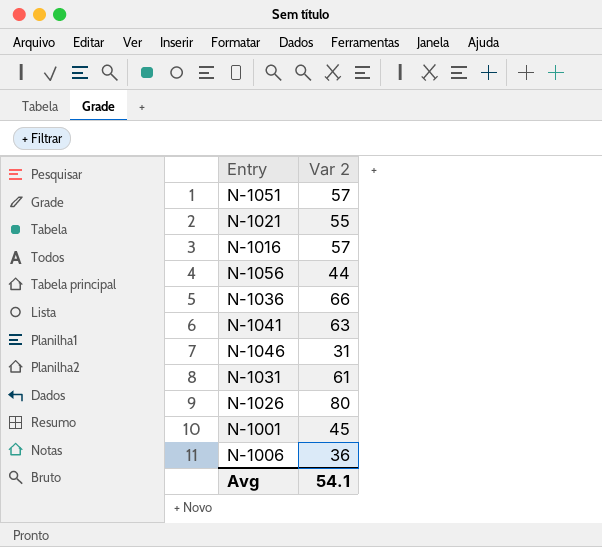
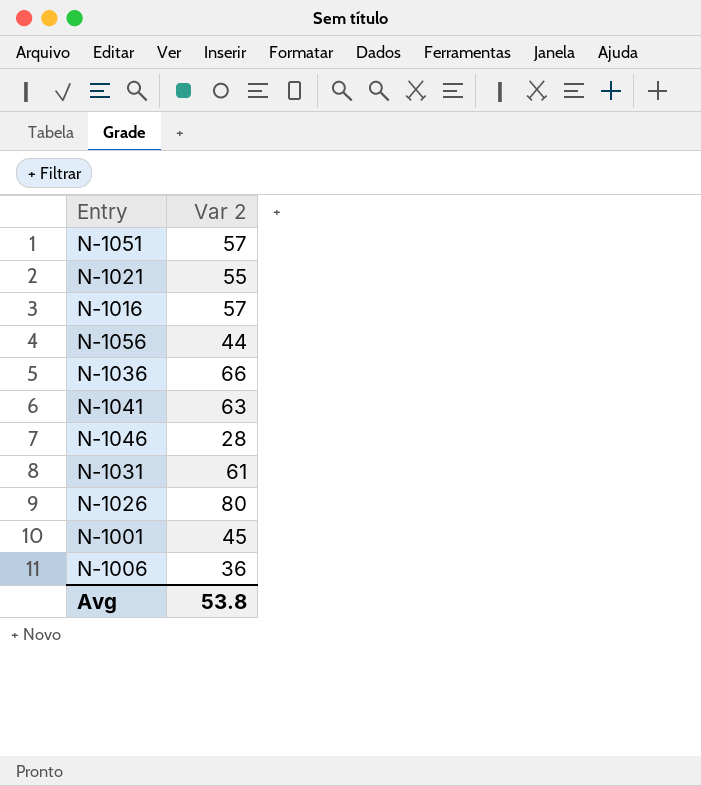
N-1046 | Var 2: 31 -> 28
Avg | Var 2: 54.1 -> 53.8

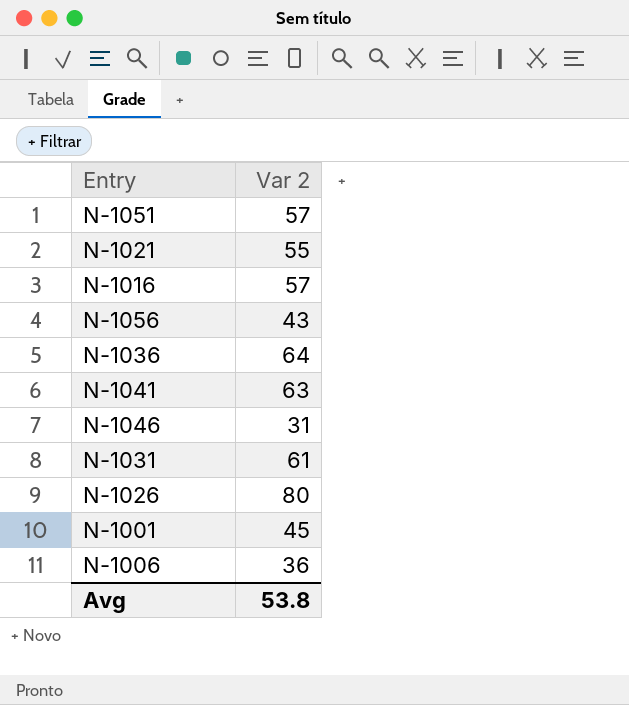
N-1056 | Var 2: 44 -> 43
N-1036 | Var 2: 66 -> 64
N-1046 | Var 2: 28 -> 31

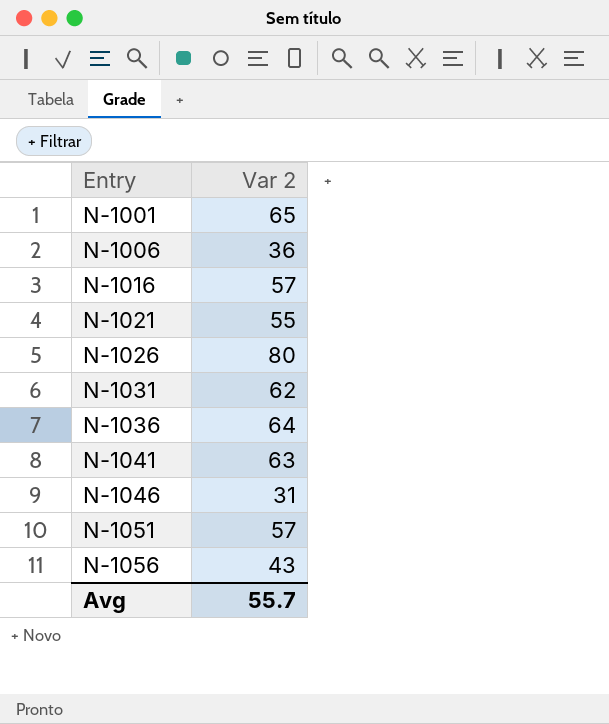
row order: none -> Entry ascending
N-1001 | Var 2: 45 -> 65
N-1031 | Var 2: 61 -> 62
Avg | Var 2: 53.8 -> 55.7

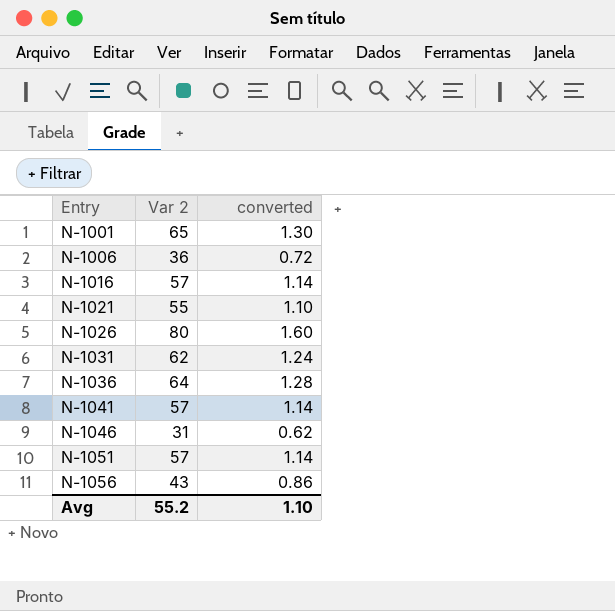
column converted | formula: none -> [Var 2] * 0.02
N-1041 | Var 2: 63 -> 57
Avg | Var 2: 55.7 -> 55.2

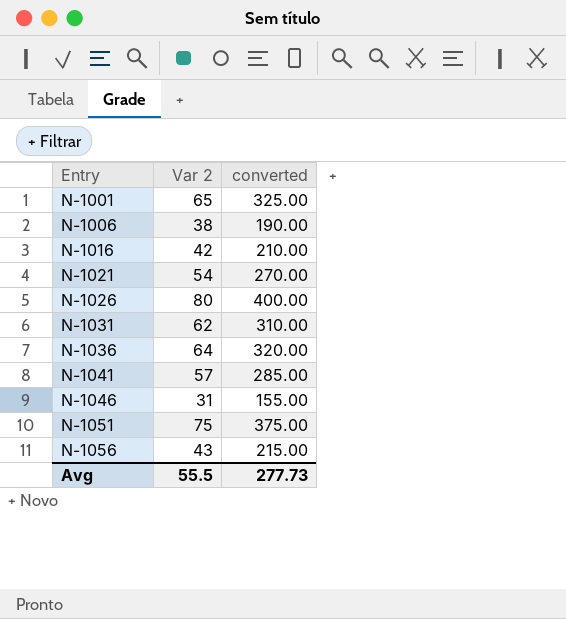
column converted | formula: [Var 2] * 0.02 -> [Var 2] * 5
N-1006 | Var 2: 36 -> 38
N-1016 | Var 2: 57 -> 42
N-1021 | Var 2: 55 -> 54
N-1051 | Var 2: 57 -> 75
Avg | Var 2: 55.2 -> 55.5
Avg | converted: 1.10 -> 277.73

